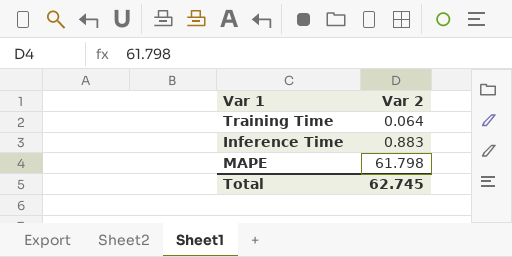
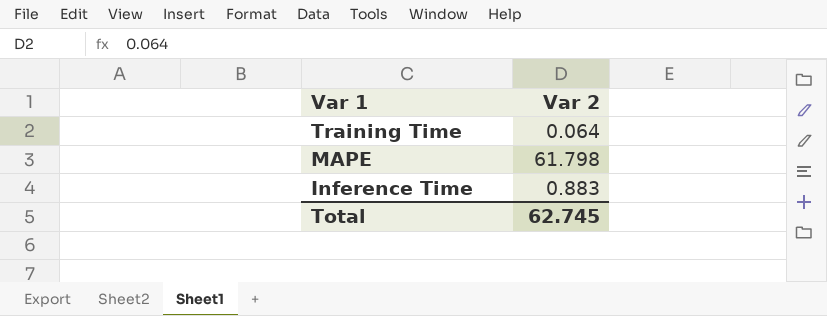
row order: Var 2 ascending -> Var 1 descending

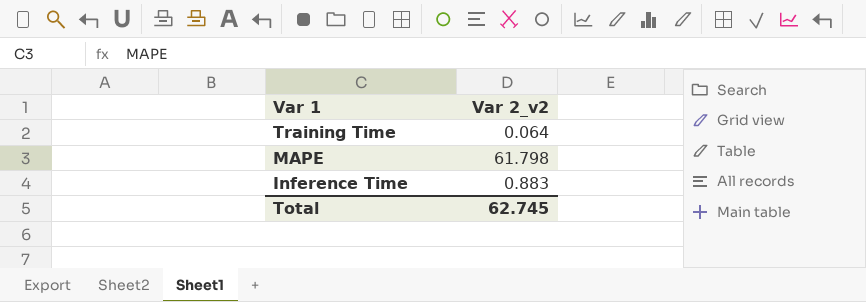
column name: Var 2 -> Var 2_v2

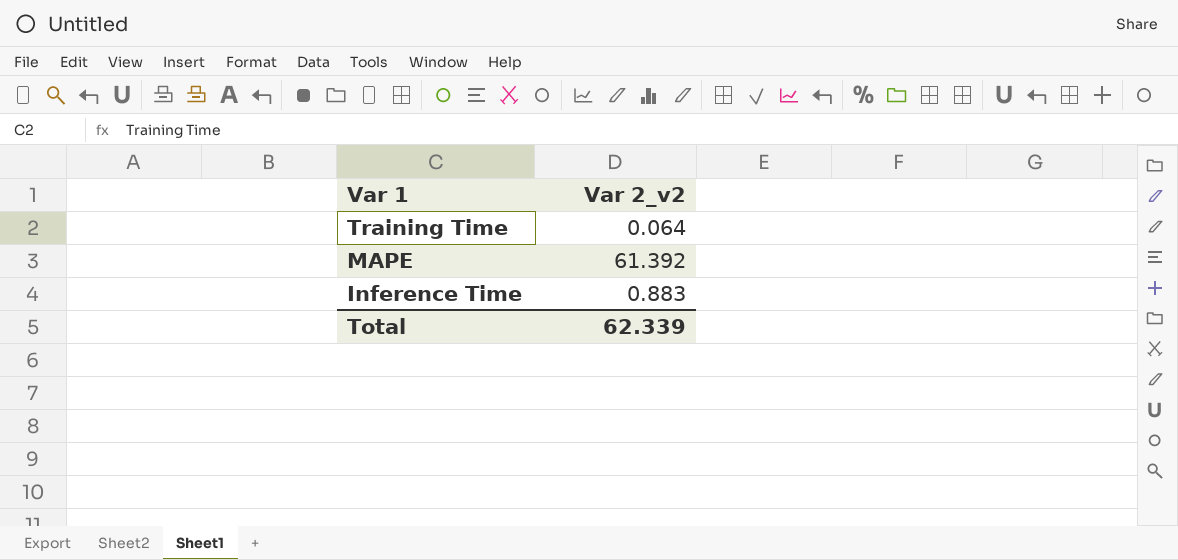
MAPE | Var 2_v2: 61.798 -> 61.392
Total | Var 2_v2: 62.745 -> 62.339

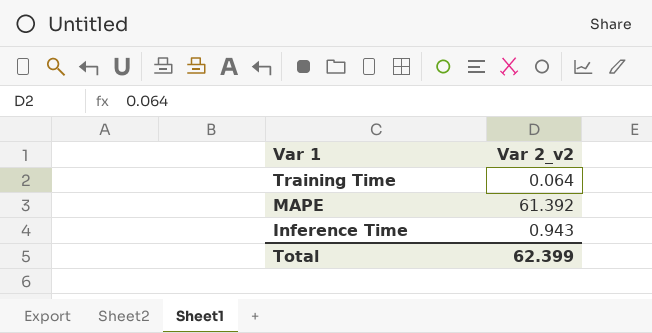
Inference Time | Var 2_v2: 0.883 -> 0.943
Total | Var 2_v2: 62.339 -> 62.399

